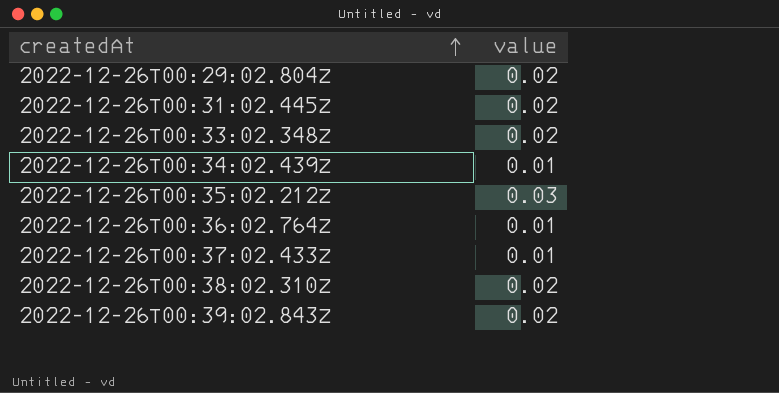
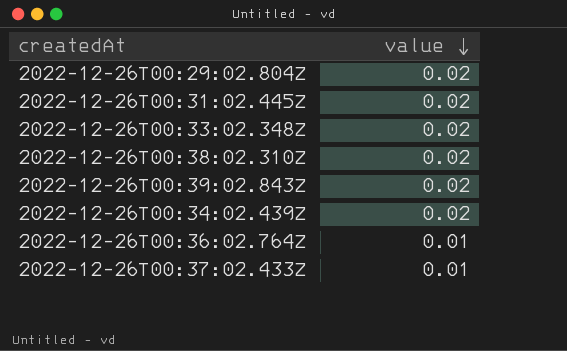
row order: createdAt ascending -> value descending
row 2022-12-26T00:35:02.212Z: 0.03 -> none
2022-12-26T00:34:02.439Z | value: 0.01 -> 0.02

